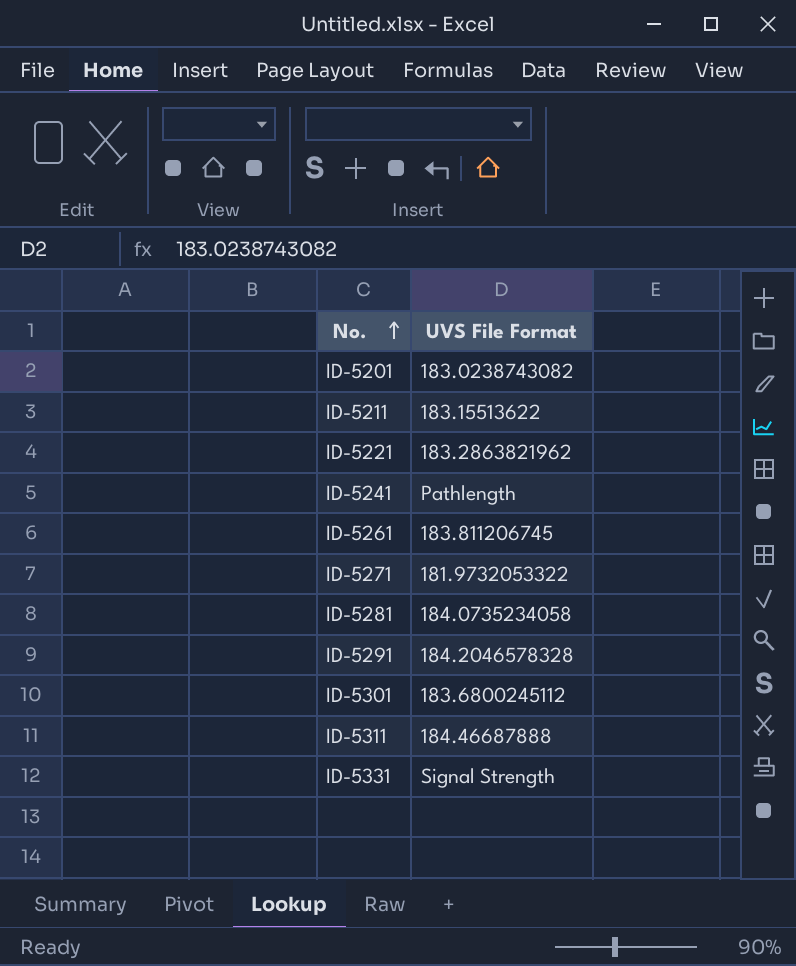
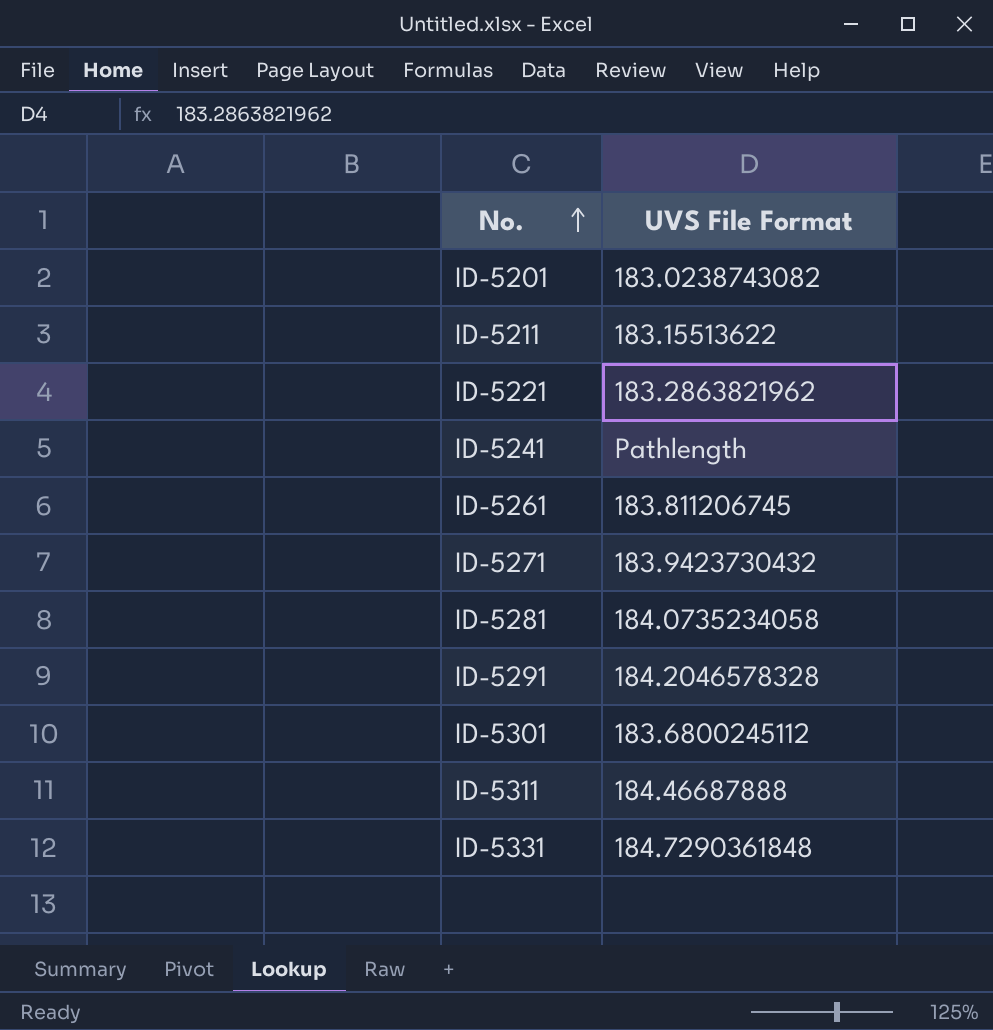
ID-5271 | UVS File Format: 181.9732053322 -> 183.9423730432
ID-5331 | UVS File Format: Signal Strength -> 184.7290361848

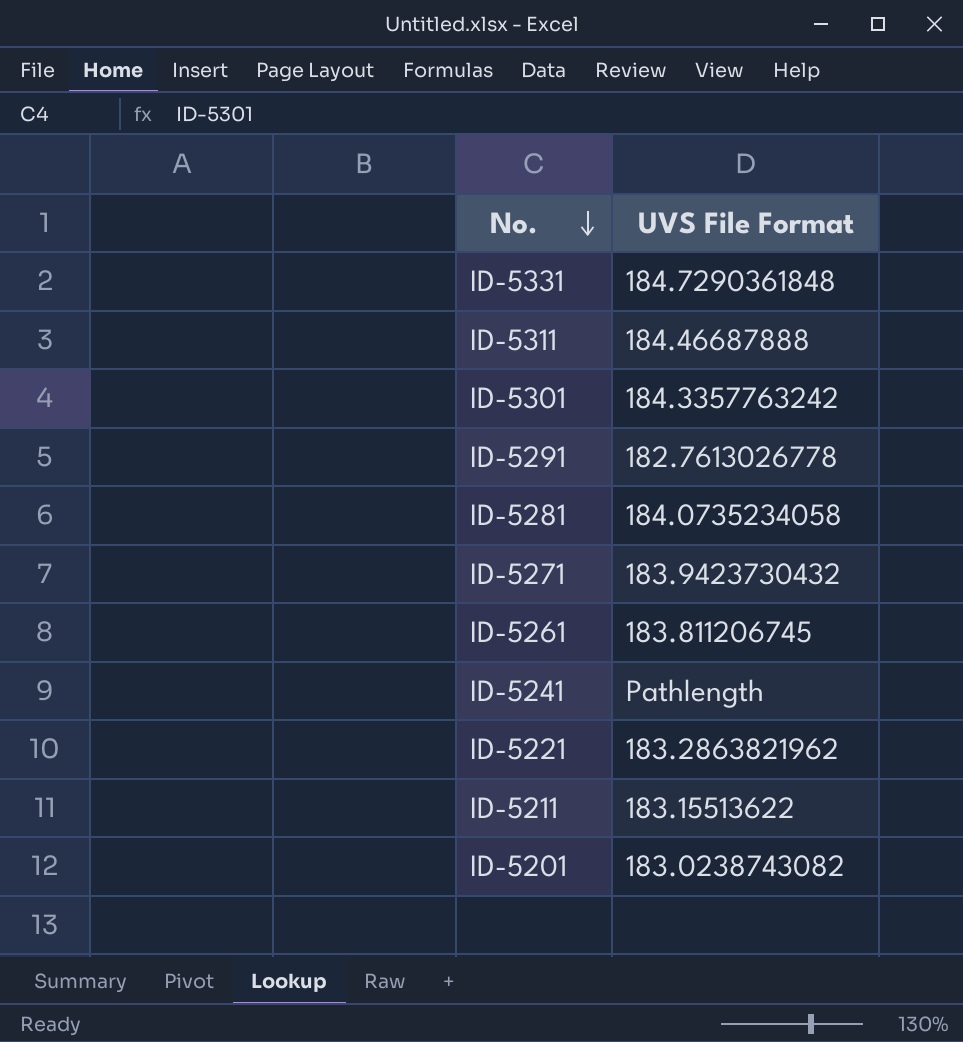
row order: No. ascending -> No. descending
ID-5301 | UVS File Format: 183.6800245112 -> 184.3357763242
ID-5291 | UVS File Format: 184.2046578328 -> 182.7613026778

